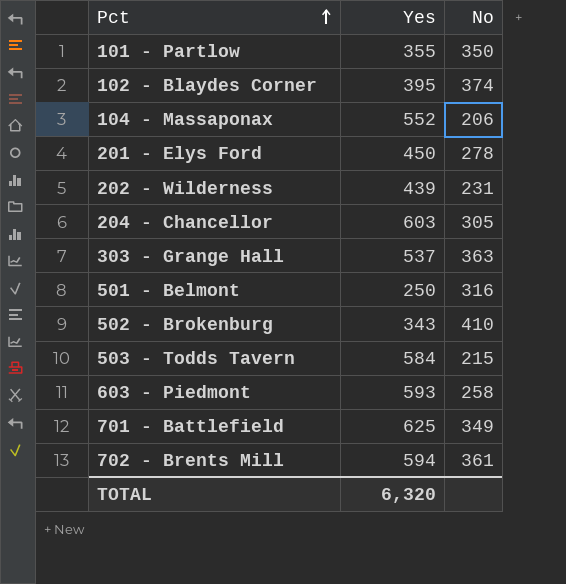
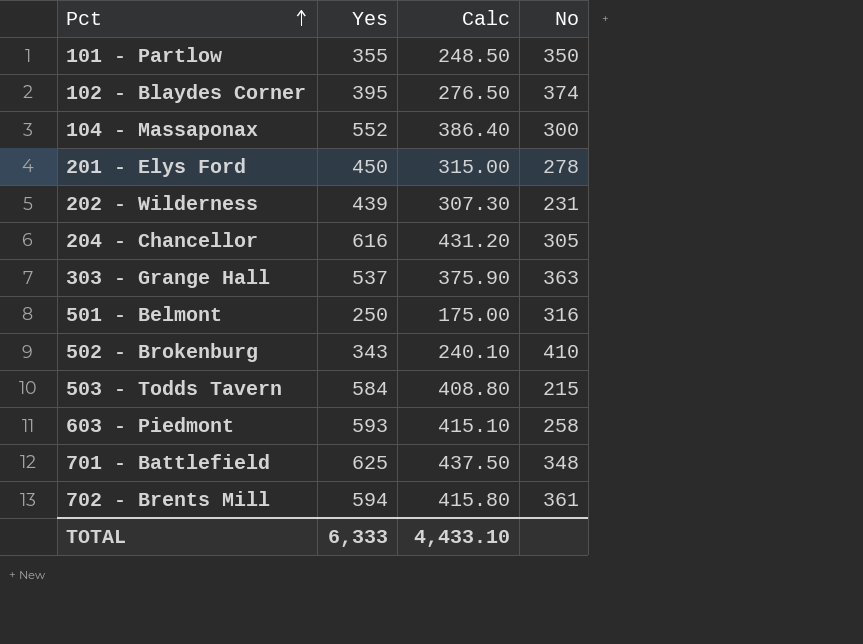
column Calc | formula: none -> [Yes] * 0.7
104 - Massaponax | No: 206 -> 300
204 - Chancellor | Yes: 603 -> 616
701 - Battlefield | No: 349 -> 348
TOTAL | Yes: 6,320 -> 6,333

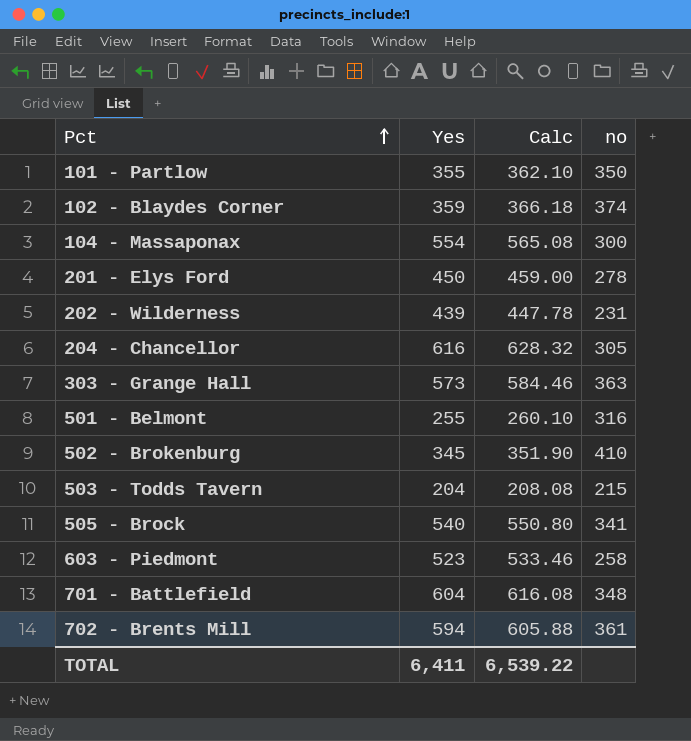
column Calc | formula: [Yes] * 0.7 -> [Yes] * 1.02
column name: No -> no
102 - Blaydes Corner | Yes: 395 -> 359
104 - Massaponax | Yes: 552 -> 554
303 - Grange Hall | Yes: 537 -> 573
501 - Belmont | Yes: 250 -> 255
502 - Brokenburg | Yes: 343 -> 345
503 - Todds Tavern | Yes: 584 -> 204
row 505 - Brock: none -> 540 | 550.80 | 341
603 - Piedmont | Yes: 593 -> 523
701 - Battlefield | Yes: 625 -> 604
TOTAL | Yes: 6,333 -> 6,411
TOTAL | Calc: 4,433.10 -> 6,539.22

